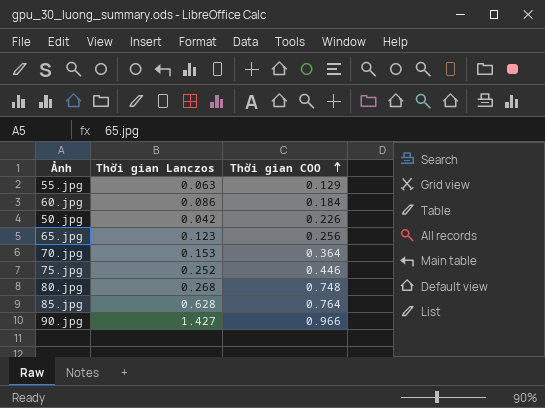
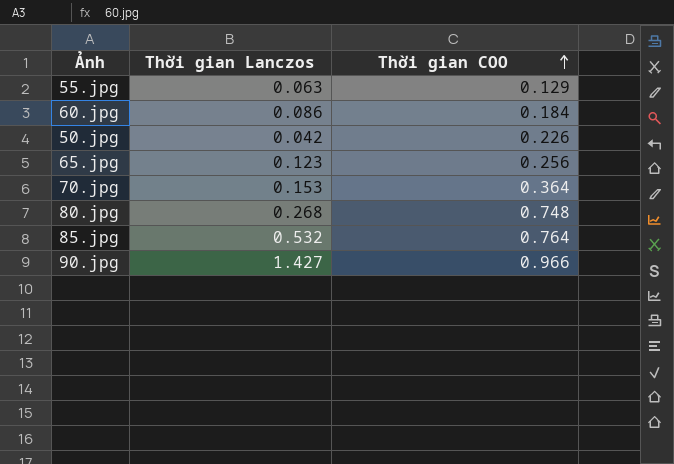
row 75.jpg: 0.252 | 0.446 -> none
85.jpg | Thời gian Lanczos: 0.628 -> 0.532

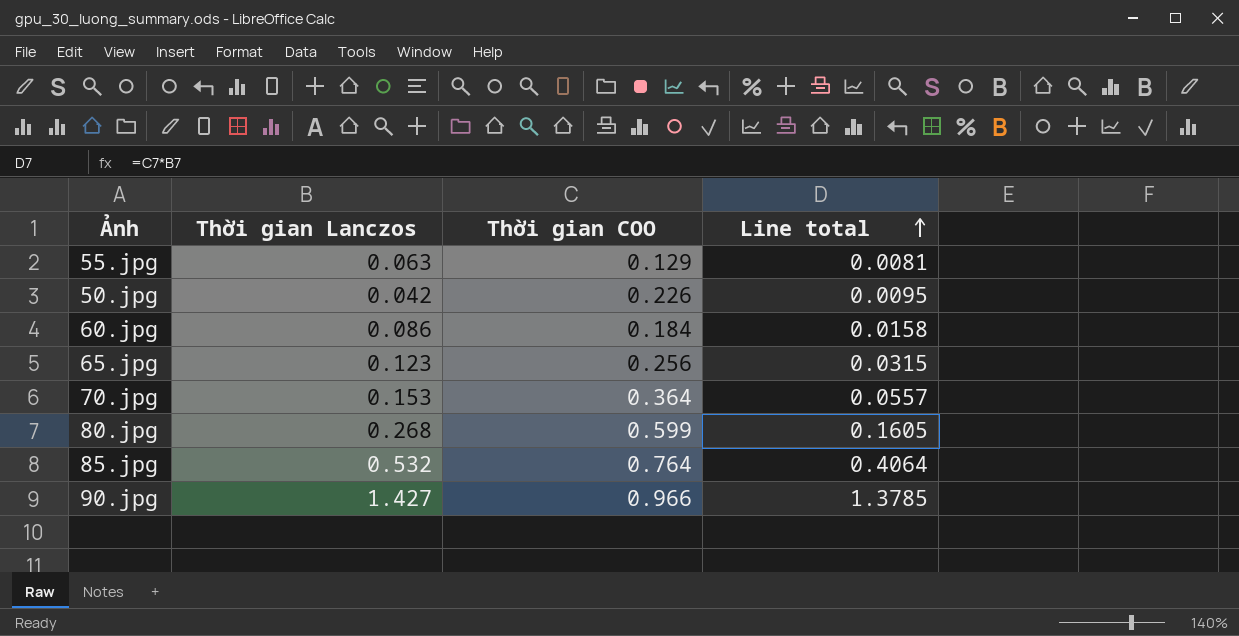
row order: Thời gian COO ascending -> Line total ascending
column Line total | formula: none -> [Thời gian Lanczos] * [Thời gian COO]
80.jpg | Thời gian COO: 0.748 -> 0.599

